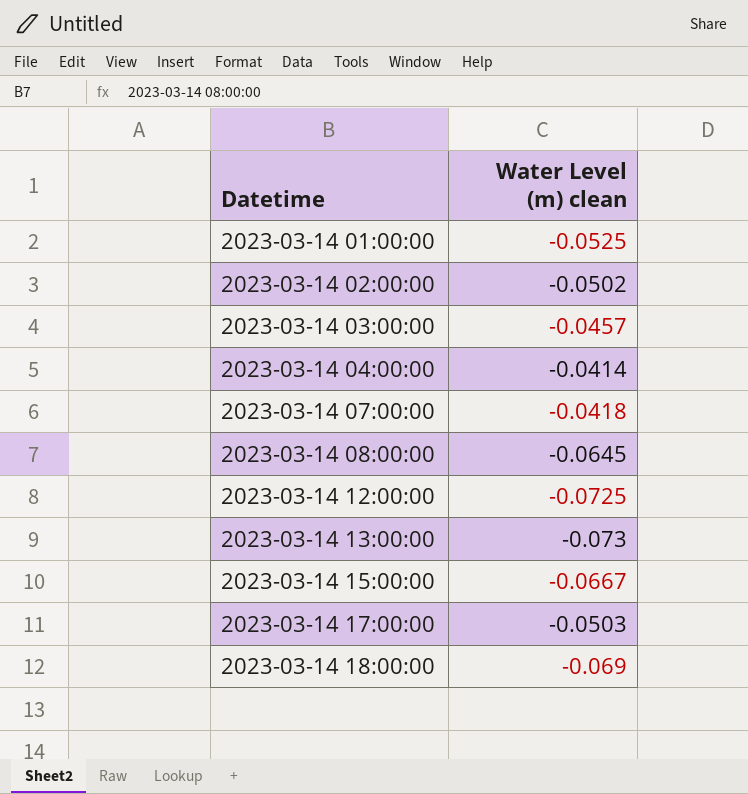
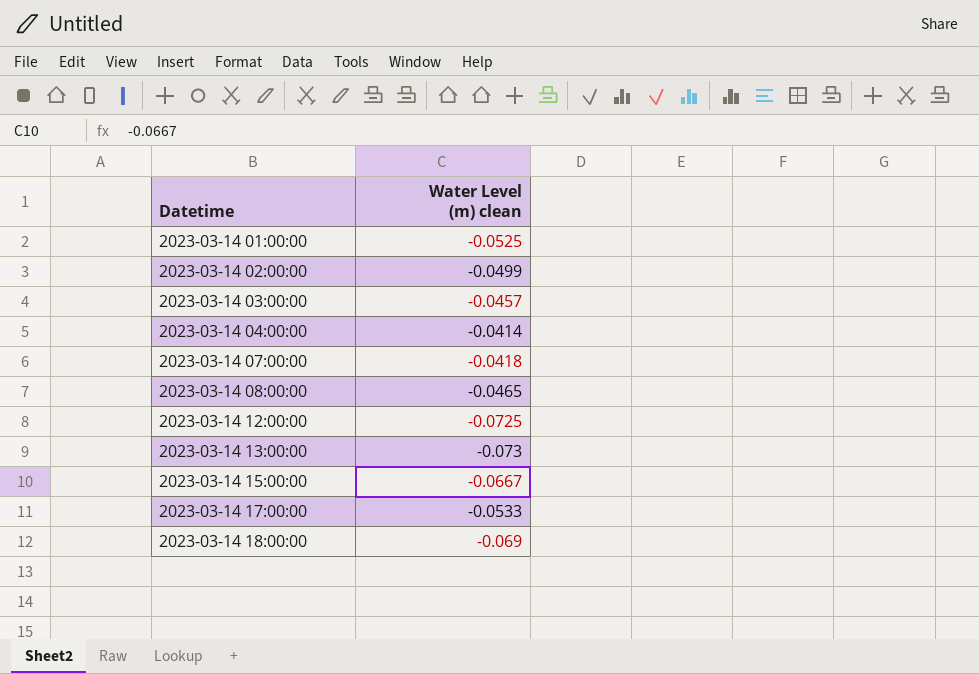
2023-03-14 02:00:00 | Water Level (m) clean: -0.0502 -> -0.0499
2023-03-14 08:00:00 | Water Level (m) clean: -0.0645 -> -0.0465
2023-03-14 17:00:00 | Water Level (m) clean: -0.0503 -> -0.0533

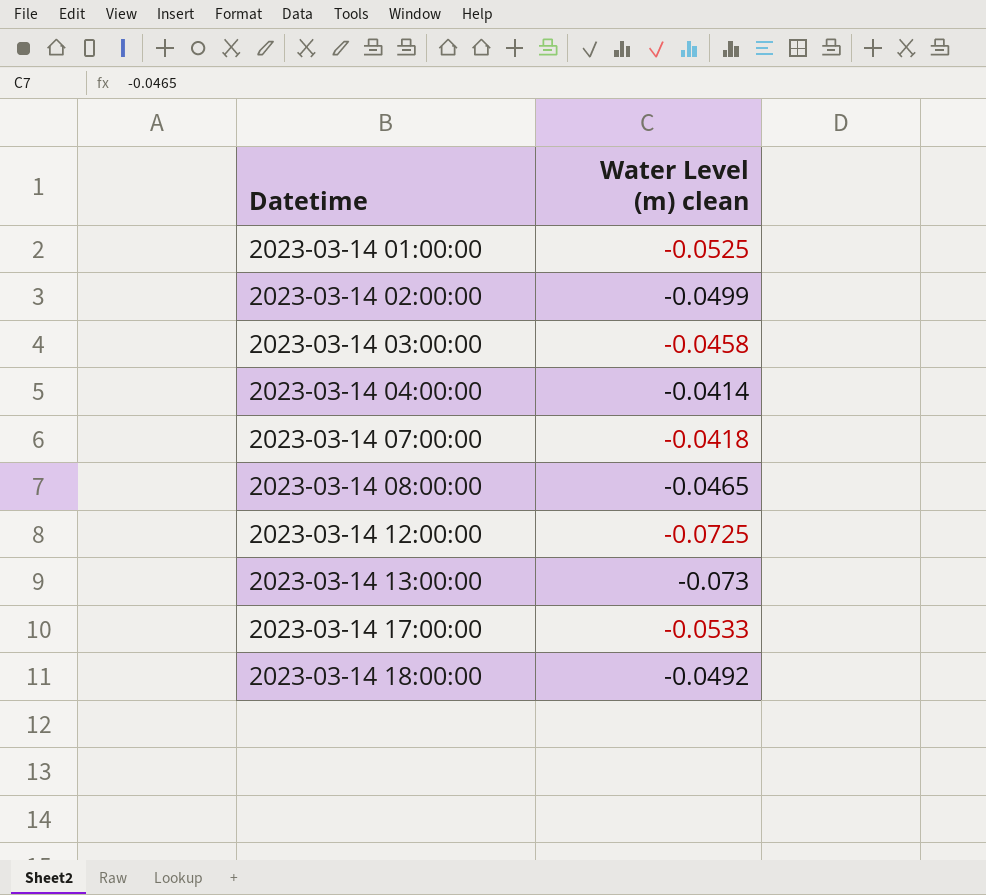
row 2023-03-14 15:00:00: -0.0667 -> none
2023-03-14 03:00:00 | Water Level (m) clean: -0.0457 -> -0.0458
2023-03-14 18:00:00 | Water Level (m) clean: -0.069 -> -0.0492

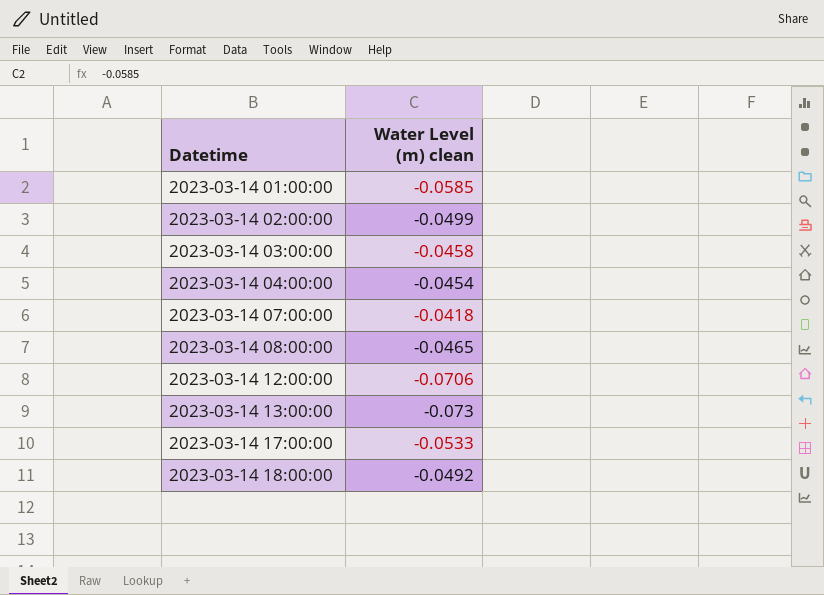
2023-03-14 01:00:00 | Water Level (m) clean: -0.0525 -> -0.0585
2023-03-14 04:00:00 | Water Level (m) clean: -0.0414 -> -0.0454
2023-03-14 12:00:00 | Water Level (m) clean: -0.0725 -> -0.0706

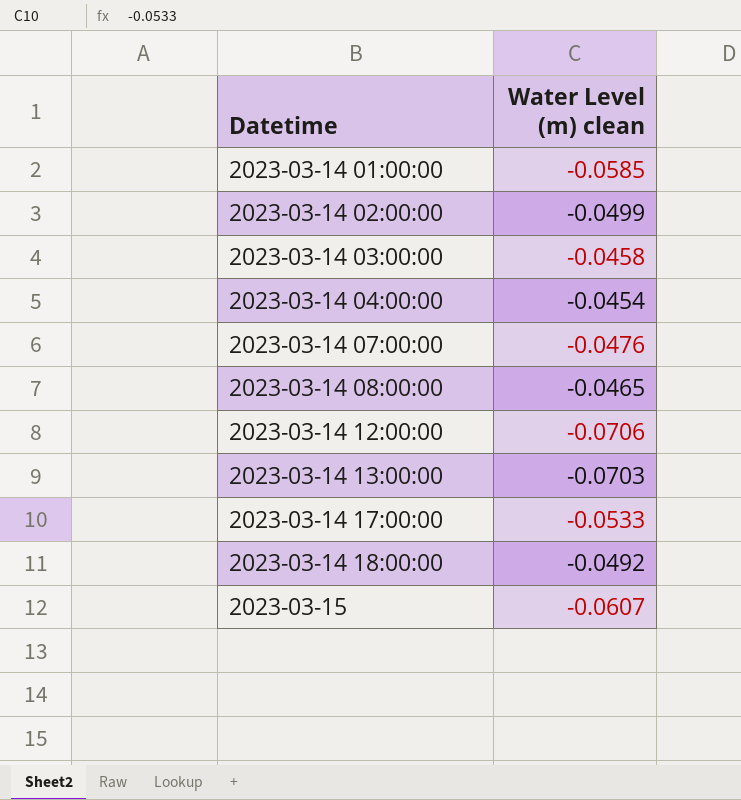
2023-03-14 07:00:00 | Water Level (m) clean: -0.0418 -> -0.0476
2023-03-14 13:00:00 | Water Level (m) clean: -0.073 -> -0.0703
row 2023-03-15: none -> -0.0607

